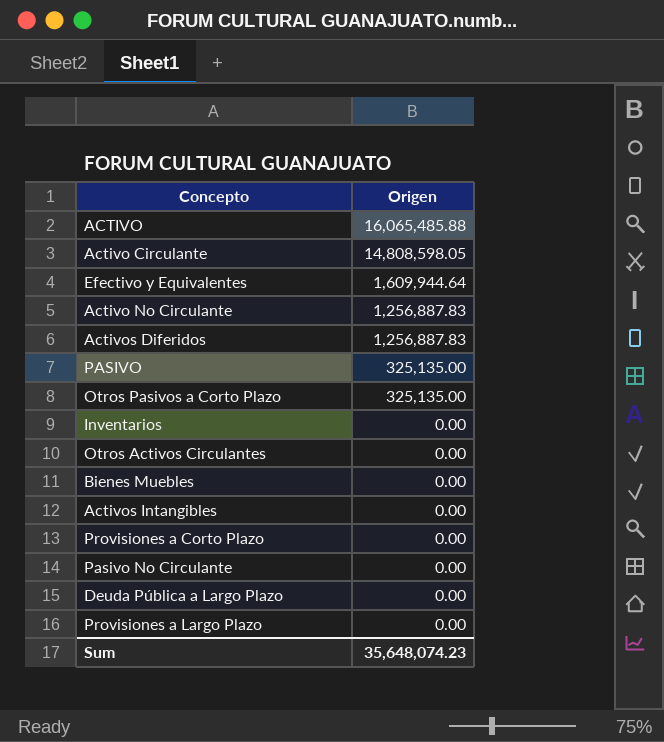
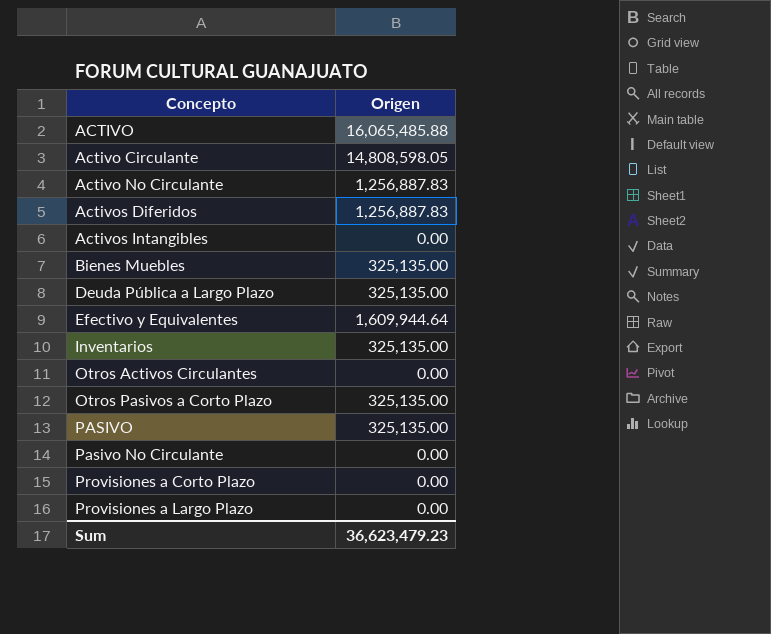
row order: Origen descending -> Concepto ascending
Bienes Muebles | Origen: 0.00 -> 325,135.00
Deuda Pública a Largo Plazo | Origen: 0.00 -> 325,135.00
Inventarios | Origen: 0.00 -> 325,135.00
Sum | Origen: 35,648,074.23 -> 36,623,479.23

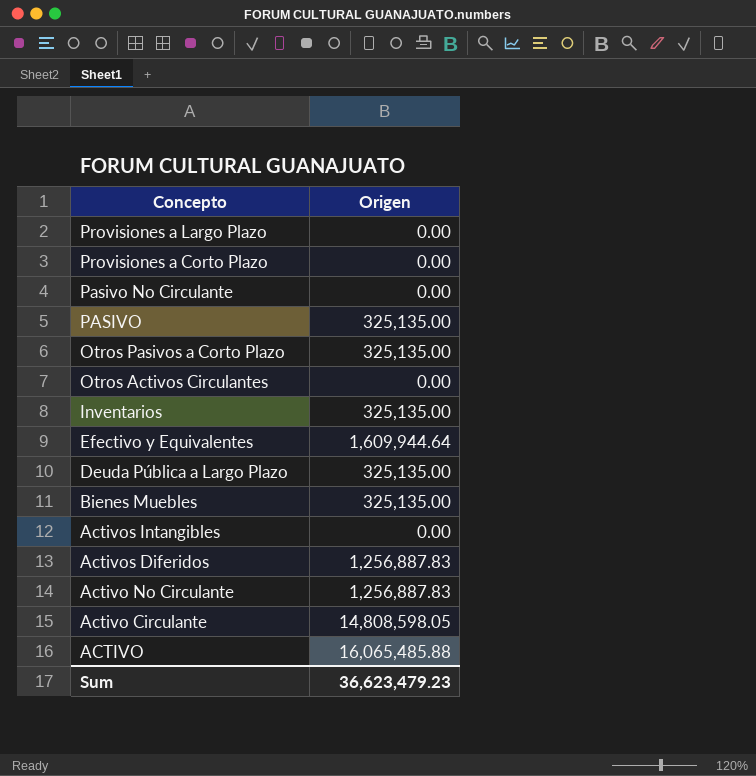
row order: Concepto ascending -> Concepto descending

